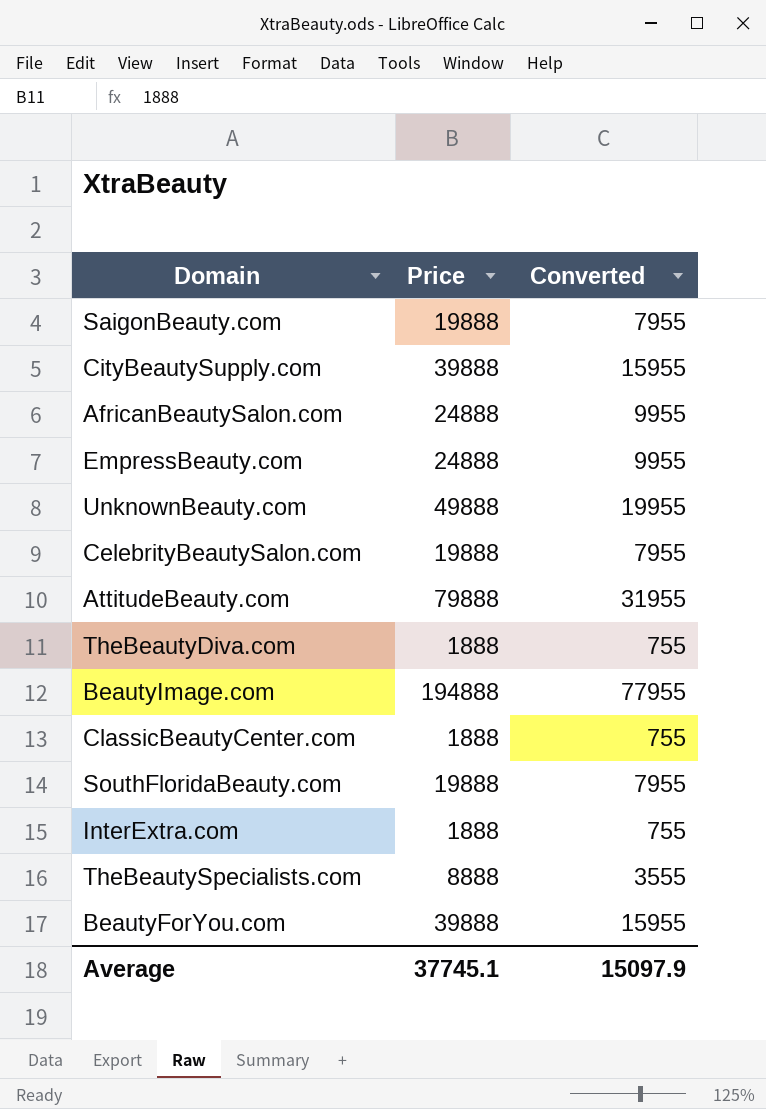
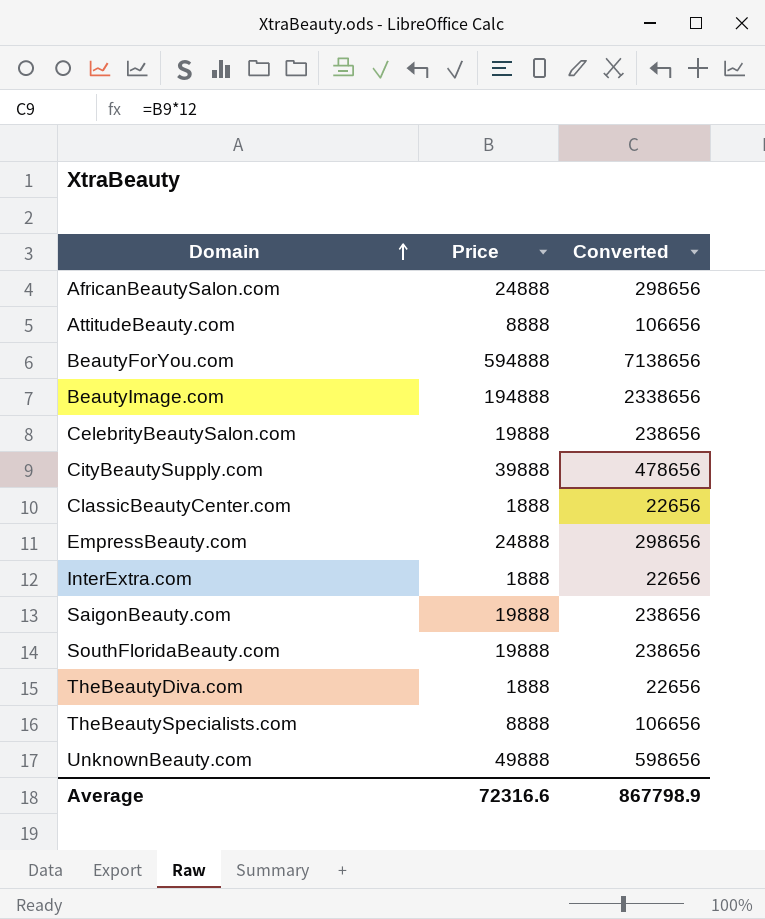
row order: none -> Domain ascending
column Converted | formula: [Price] * 0.4 -> [Price] * 12
AttitudeBeauty.com | Price: 79888 -> 8888
BeautyForYou.com | Price: 39888 -> 594888
Average | Price: 37745.1 -> 72316.6
Average | Converted: 15097.9 -> 867798.9

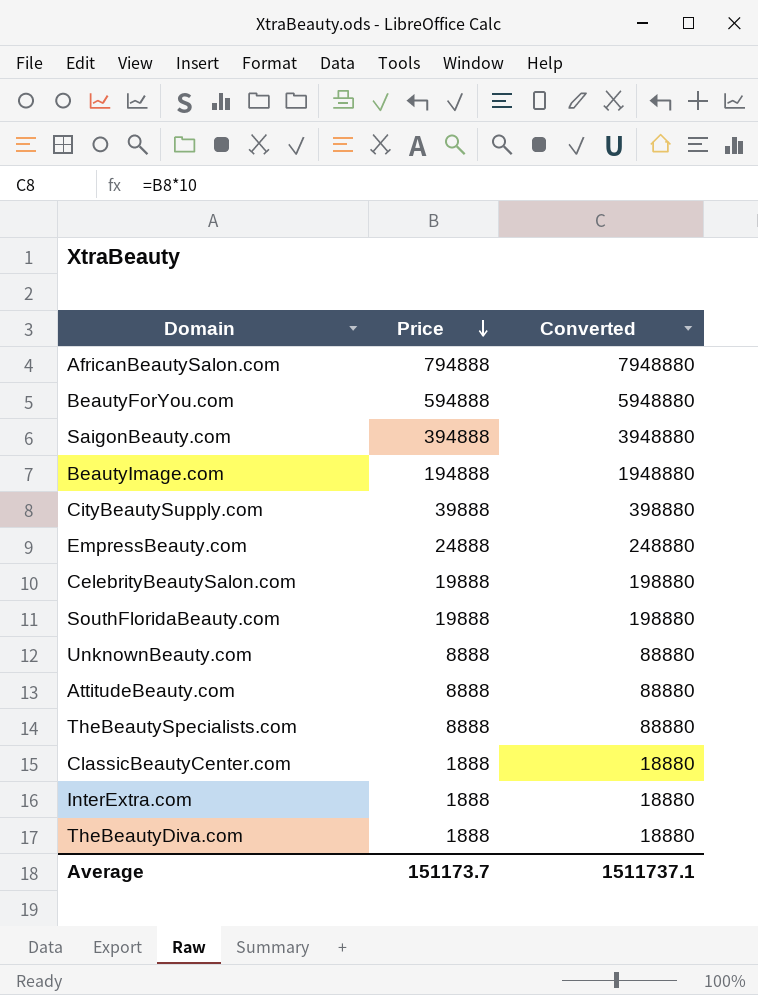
row order: Domain ascending -> Price descending
column Converted | formula: [Price] * 12 -> [Price] * 10
AfricanBeautySalon.com | Price: 24888 -> 794888
SaigonBeauty.com | Price: 19888 -> 394888
UnknownBeauty.com | Price: 49888 -> 8888
Average | Price: 72316.6 -> 151173.7
Average | Converted: 867798.9 -> 1511737.1

